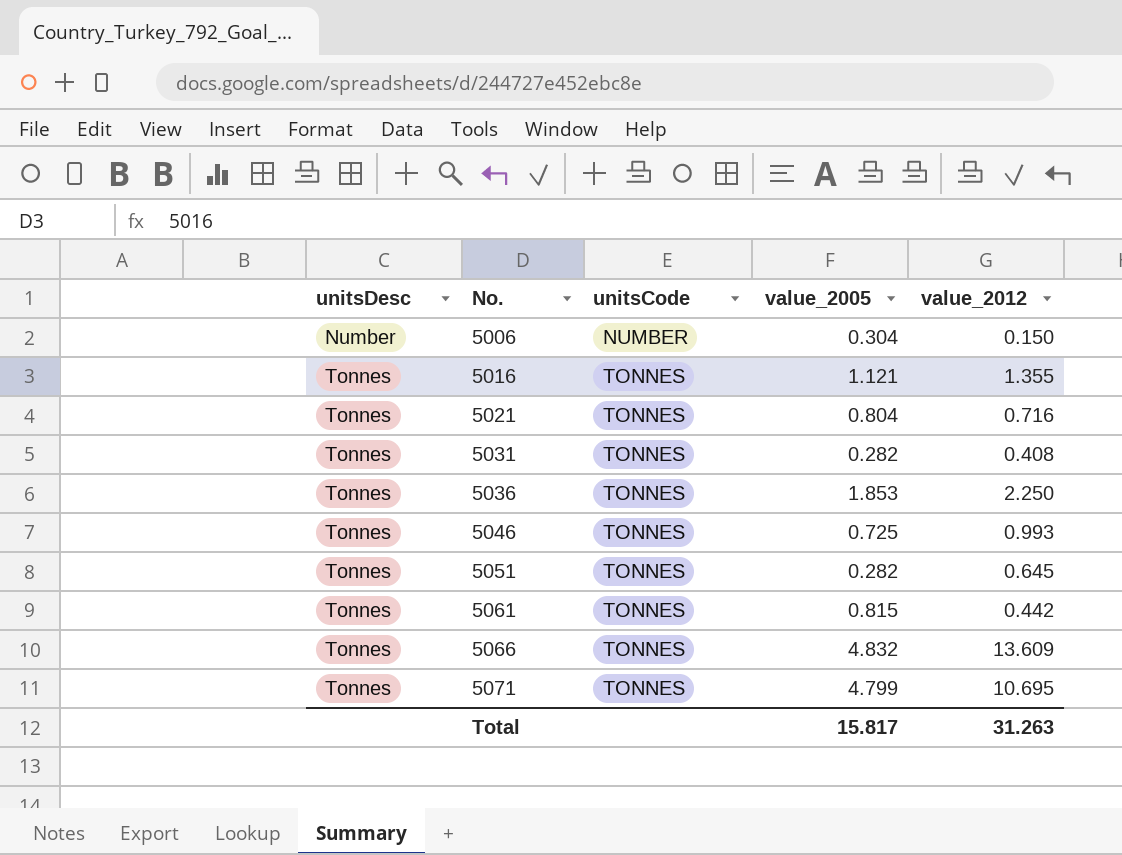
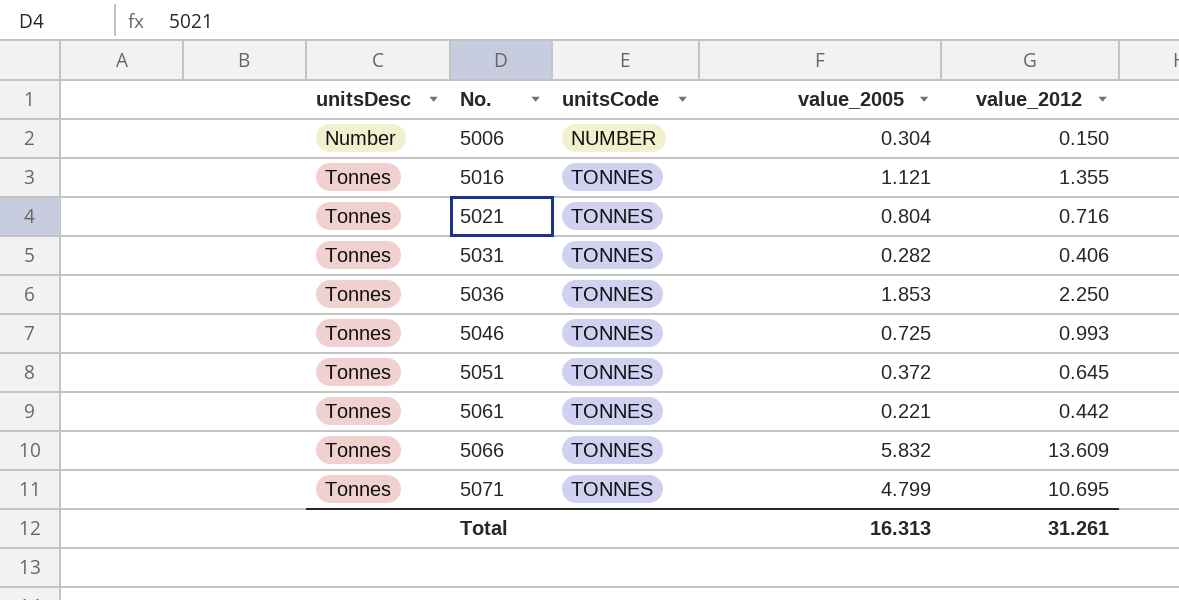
5031 | value_2012: 0.408 -> 0.406
5051 | value_2005: 0.282 -> 0.372
5061 | value_2005: 0.815 -> 0.221
5066 | value_2005: 4.832 -> 5.832
Total | value_2005: 15.817 -> 16.313
Total | value_2012: 31.263 -> 31.261

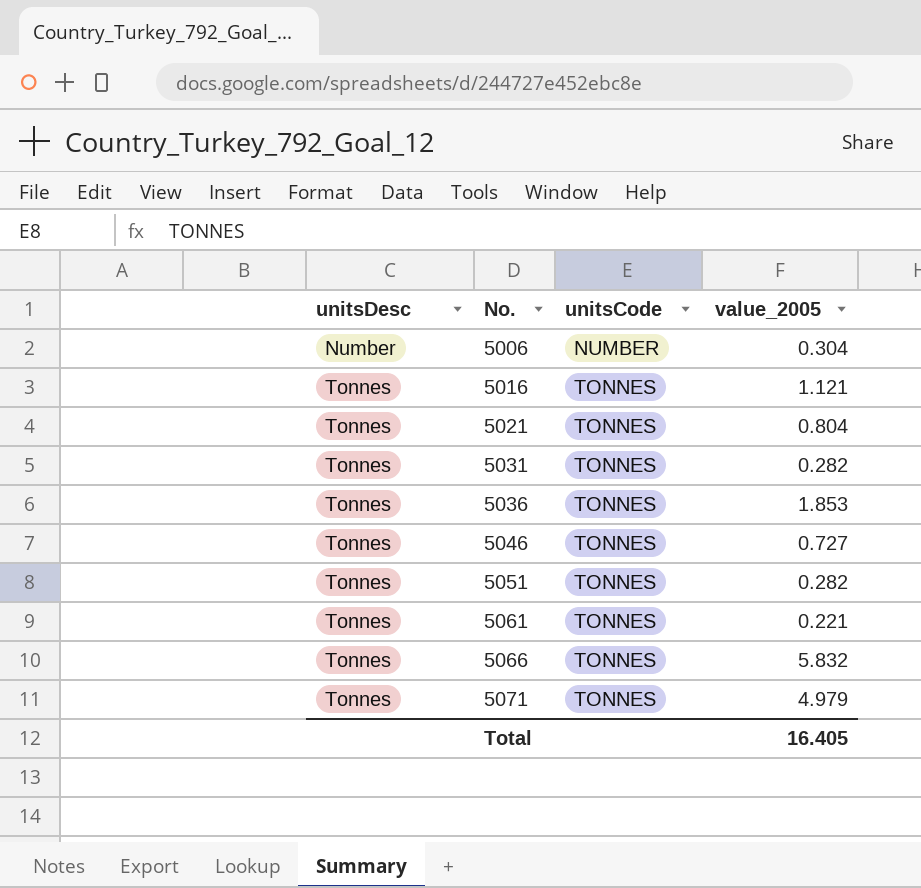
column value_2012 | position: 5 -> none
5046 | value_2005: 0.725 -> 0.727
5051 | value_2005: 0.372 -> 0.282
5071 | value_2005: 4.799 -> 4.979
Total | value_2005: 16.313 -> 16.405

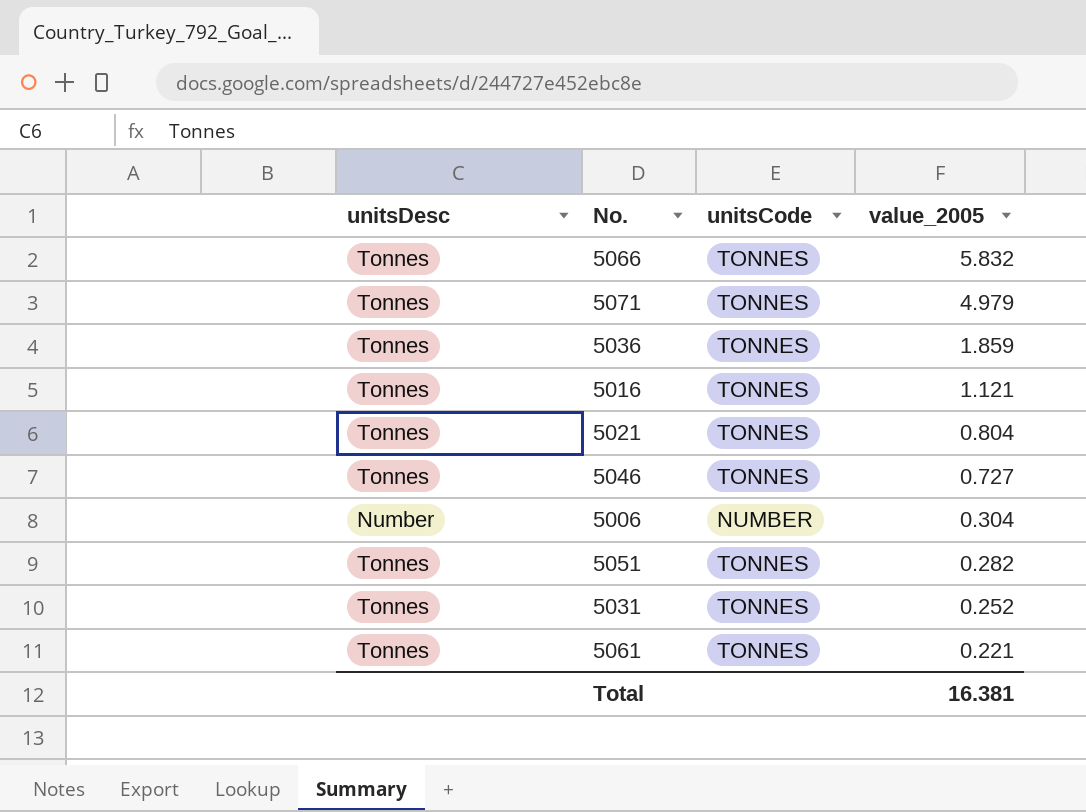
row order: unitsDesc ascending -> value_2005 descending
5036 | value_2005: 1.853 -> 1.859
5031 | value_2005: 0.282 -> 0.252
Total | value_2005: 16.405 -> 16.381

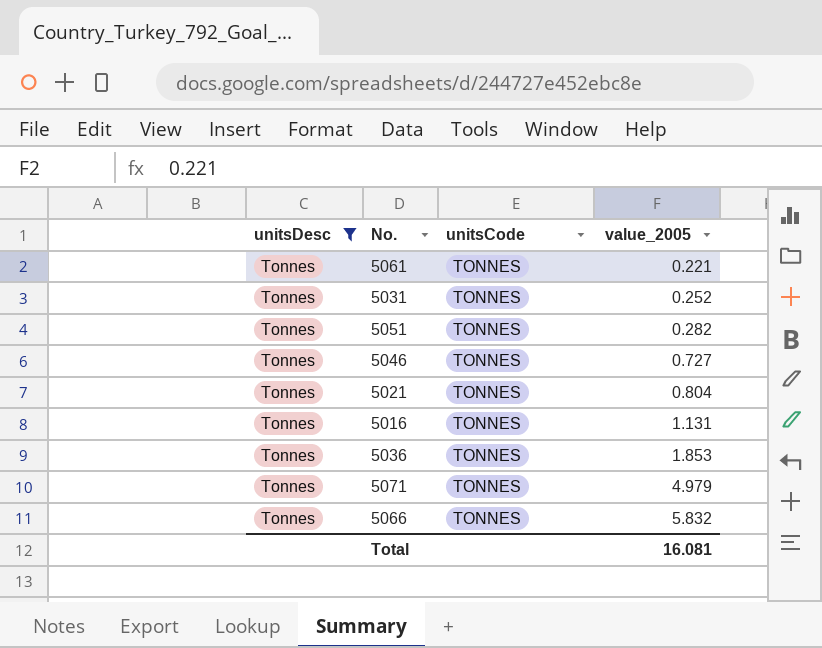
filter: none -> unitsDesc = Tonnes
row order: value_2005 descending -> value_2005 ascending
5016 | value_2005: 1.121 -> 1.131
5036 | value_2005: 1.859 -> 1.853
Total | value_2005: 16.381 -> 16.081

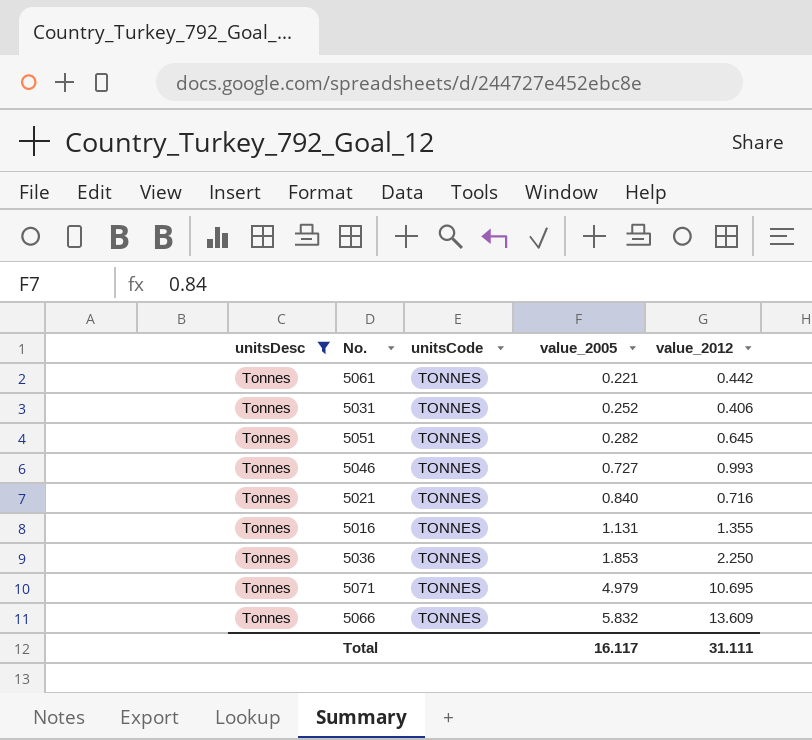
column value_2012 | position: none -> 5
5021 | value_2005: 0.804 -> 0.840
Total | value_2005: 16.081 -> 16.117

